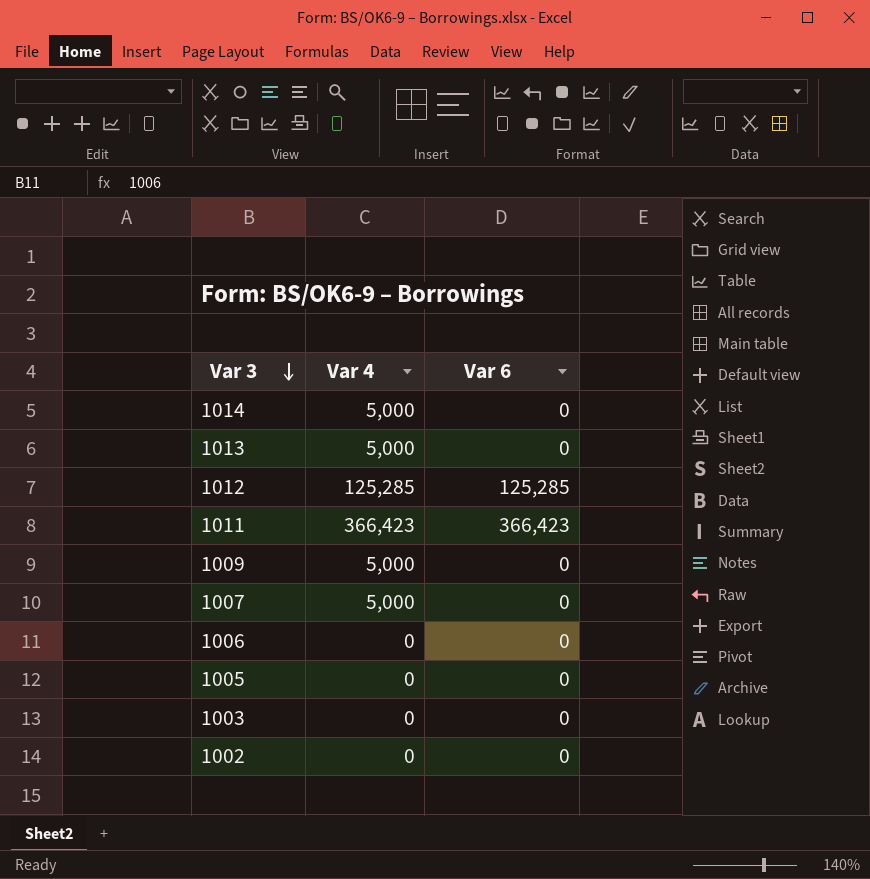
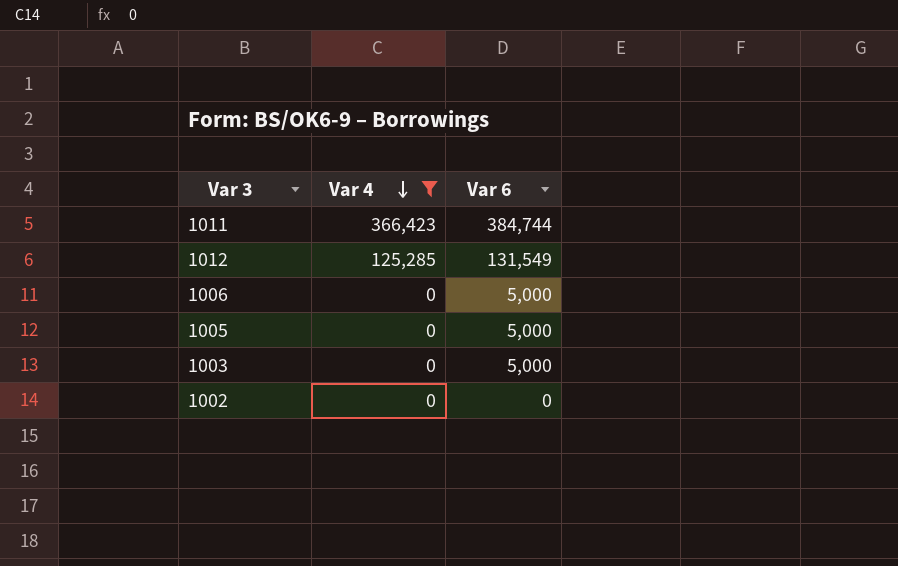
filter: none -> Var 4 != 5,000
row order: Var 3 descending -> Var 4 descending
1011 | Var 6: 366,423 -> 384,744
1012 | Var 6: 125,285 -> 131,549
1006 | Var 6: 0 -> 5,000
1005 | Var 6: 0 -> 5,000
1003 | Var 6: 0 -> 5,000

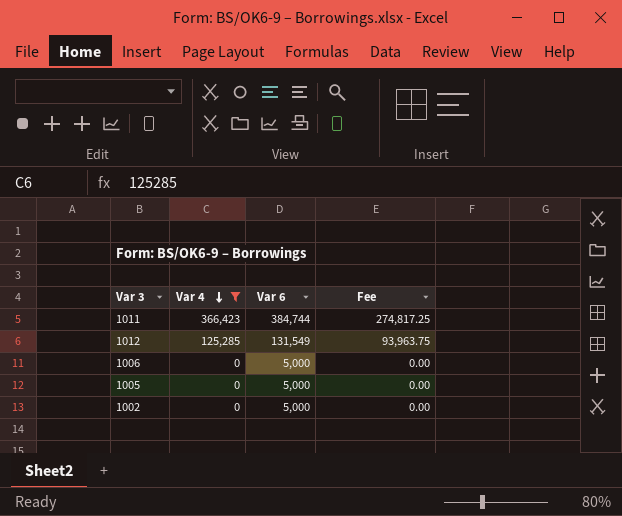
column Fee | formula: none -> [Var 4] * 0.75
row 1003: 0 | 5,000 -> none
1002 | Var 6: 0 -> 5,000

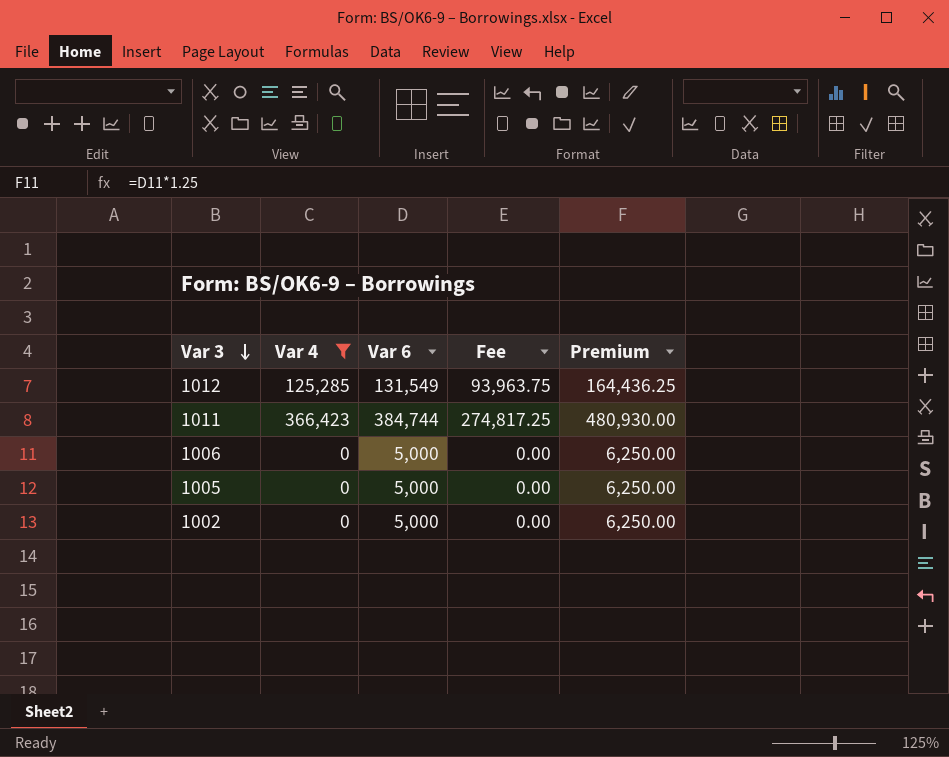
row order: Var 4 descending -> Var 3 descending
column Premium | formula: none -> [Var 6] * 1.25

